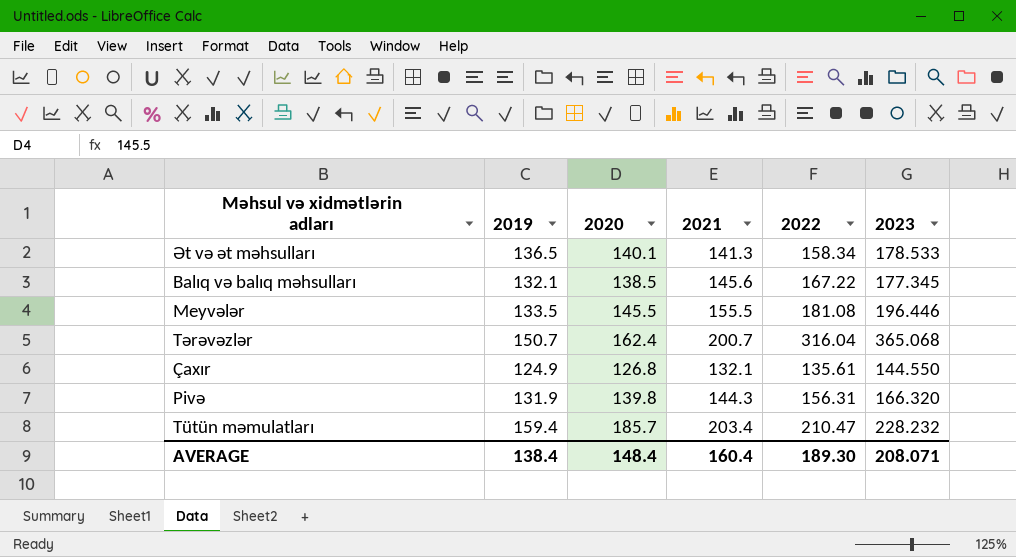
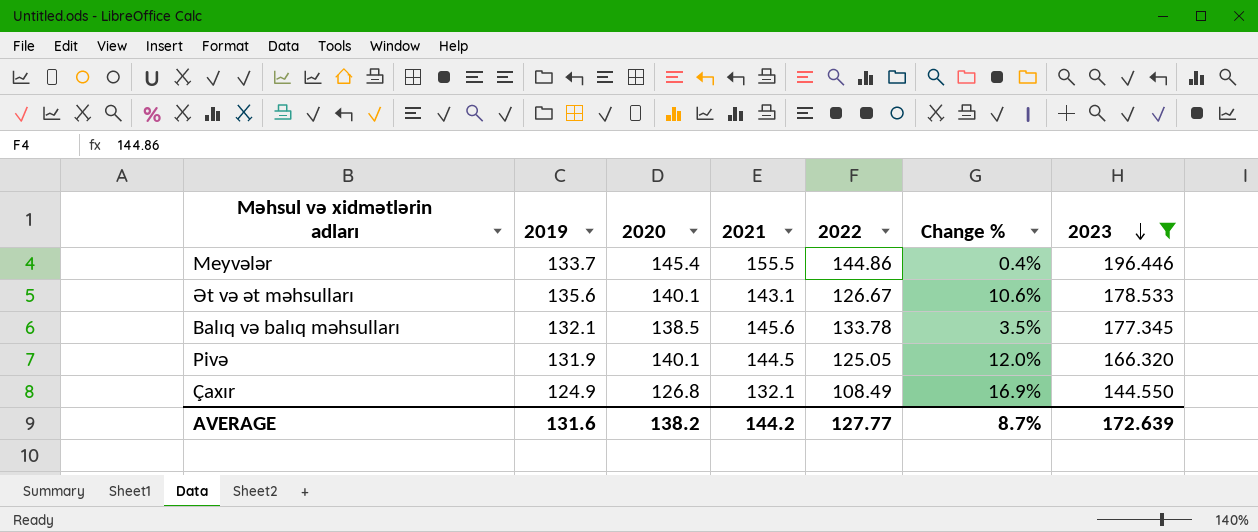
filter: none -> 2023 <= 196.446
row order: none -> 2023 descending
column Change % | formula: none -> ([2020] - [2022]) / [2022]
Meyvələr | 2019: 133.5 -> 133.7
Meyvələr | 2020: 145.5 -> 145.4
Meyvələr | 2022: 181.08 -> 144.86
Ət və ət məhsulları | 2019: 136.5 -> 135.6
Ət və ət məhsulları | 2021: 141.3 -> 143.1
Ət və ət məhsulları | 2022: 158.34 -> 126.67
Balıq və balıq məhsulları | 2022: 167.22 -> 133.78
Pivə | 2020: 139.8 -> 140.1
Pivə | 2021: 144.3 -> 144.5
Pivə | 2022: 156.31 -> 125.05
Çaxır | 2022: 135.61 -> 108.49
AVERAGE | 2019: 138.4 -> 131.6
AVERAGE | 2020: 148.4 -> 138.2
AVERAGE | 2021: 160.4 -> 144.2
AVERAGE | 2022: 189.30 -> 127.77
AVERAGE | 2023: 208.071 -> 172.639

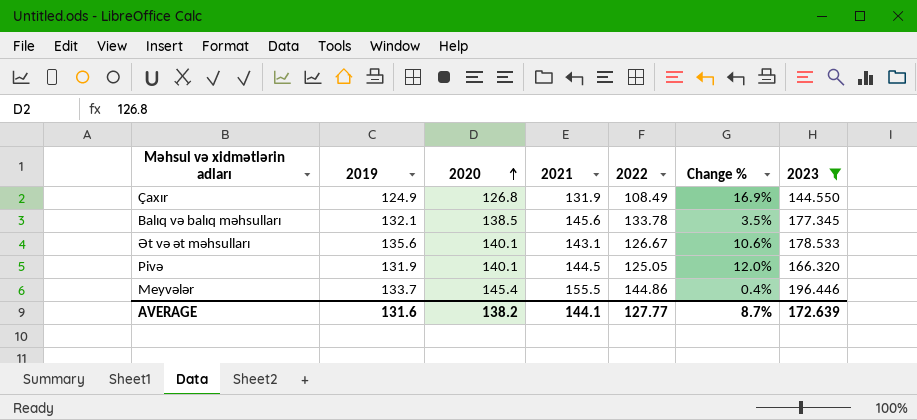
row order: 2023 descending -> 2020 ascending
Çaxır | 2021: 132.1 -> 131.9
AVERAGE | 2021: 144.2 -> 144.1

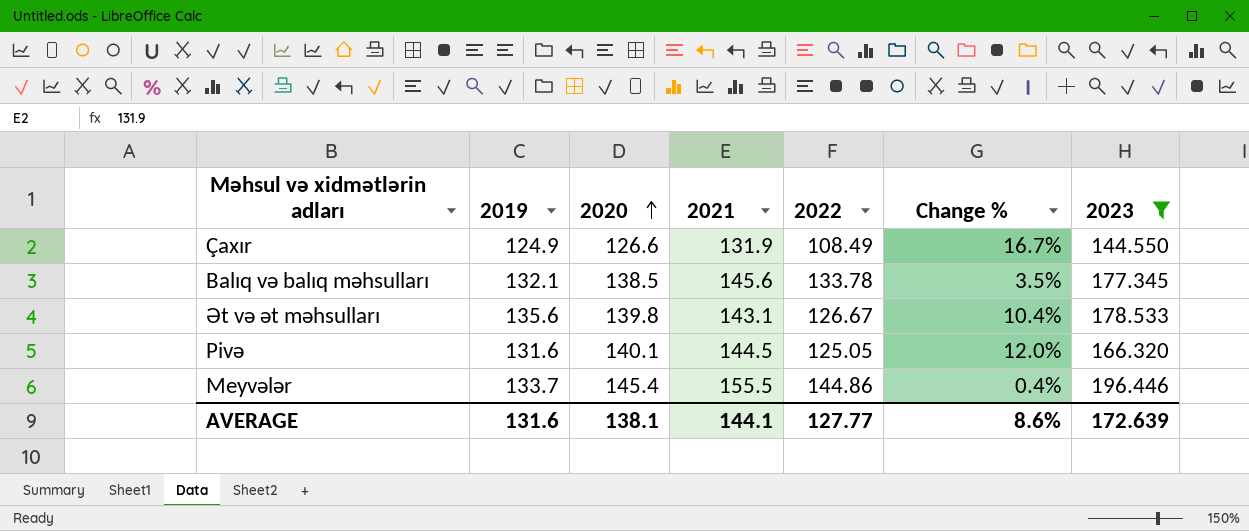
Çaxır | 2020: 126.8 -> 126.6
Çaxır | Change %: 16.9% -> 16.7%
Ət və ət məhsulları | 2020: 140.1 -> 139.8
Ət və ət məhsulları | Change %: 10.6% -> 10.4%
Pivə | 2019: 131.9 -> 131.6
AVERAGE | 2020: 138.2 -> 138.1
AVERAGE | Change %: 8.7% -> 8.6%

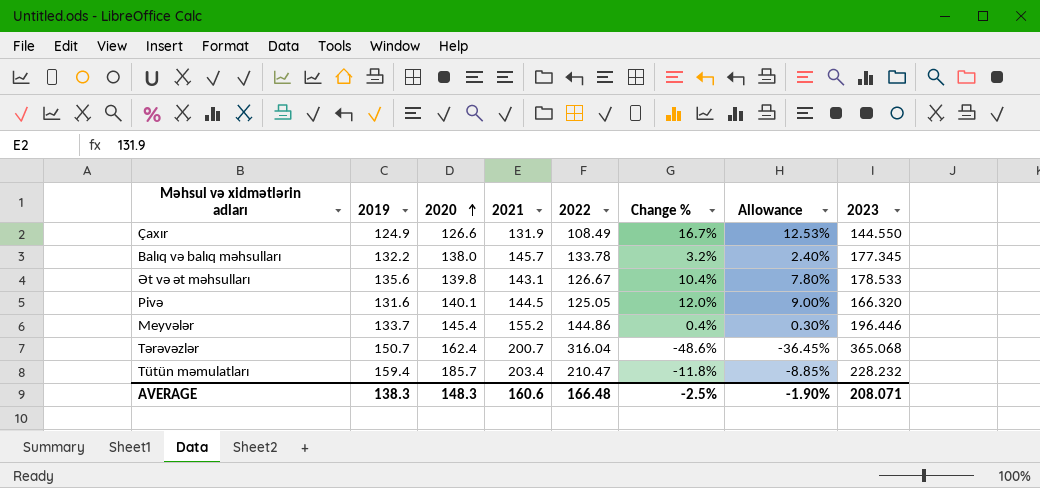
filter: 2023 <= 196.446 -> none
column Allowance | formula: none -> [Change %] * 0.75
Balıq və balıq məhsulları | 2019: 132.1 -> 132.2
Balıq və balıq məhsulları | 2020: 138.5 -> 138.0
Balıq və balıq məhsulları | 2021: 145.6 -> 145.7
Balıq və balıq məhsulları | Change %: 3.5% -> 3.2%
Meyvələr | 2021: 155.5 -> 155.2
AVERAGE | 2019: 131.6 -> 138.3
AVERAGE | 2020: 138.1 -> 148.3
AVERAGE | 2021: 144.1 -> 160.6
AVERAGE | 2022: 127.77 -> 166.48
AVERAGE | Change %: 8.6% -> -2.5%
AVERAGE | 2023: 172.639 -> 208.071

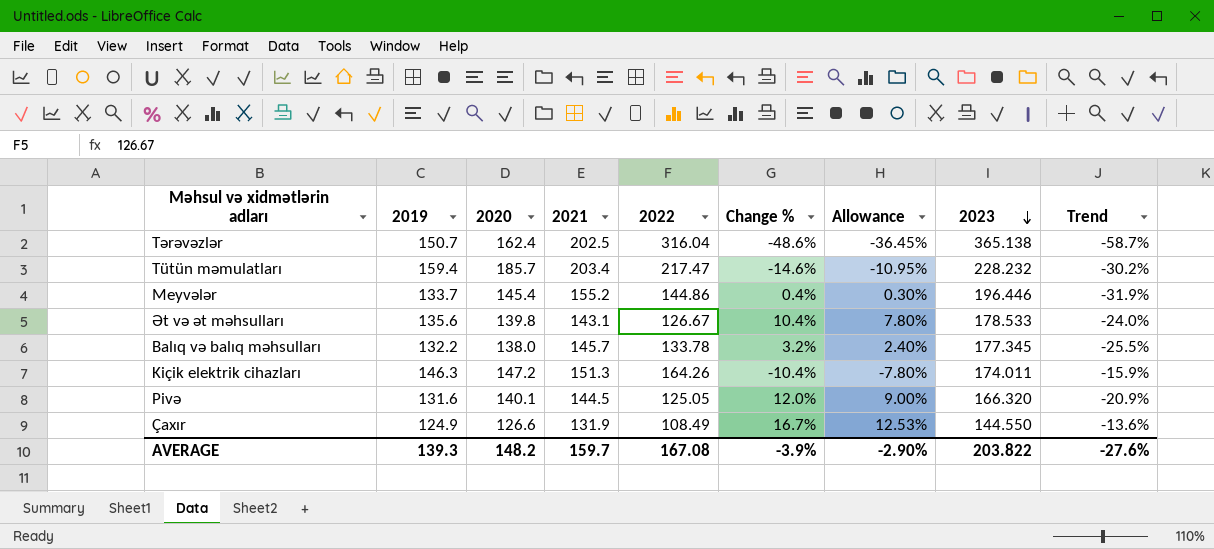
row order: 2020 ascending -> 2023 descending
column Trend | formula: none -> ([2019] - [2023]) / [2023]
Tərəvəzlər | 2021: 200.7 -> 202.5
Tərəvəzlər | 2023: 365.068 -> 365.138
Tütün məmulatları | 2022: 210.47 -> 217.47
Tütün məmulatları | Change %: -11.8% -> -14.6%
Tütün məmulatları | Allowance: -8.85% -> -10.95%
row Kiçik elektrik cihazları: none -> 146.3 | 147.2 | 151.3 | 164.26 | -10.4% | -7.80% | 174.011 | -15.9%
AVERAGE | 2019: 138.3 -> 139.3
AVERAGE | 2020: 148.3 -> 148.2
AVERAGE | 2021: 160.6 -> 159.7
AVERAGE | 2022: 166.48 -> 167.08
AVERAGE | Change %: -2.5% -> -3.9%
AVERAGE | Allowance: -1.90% -> -2.90%
AVERAGE | 2023: 208.071 -> 203.822

